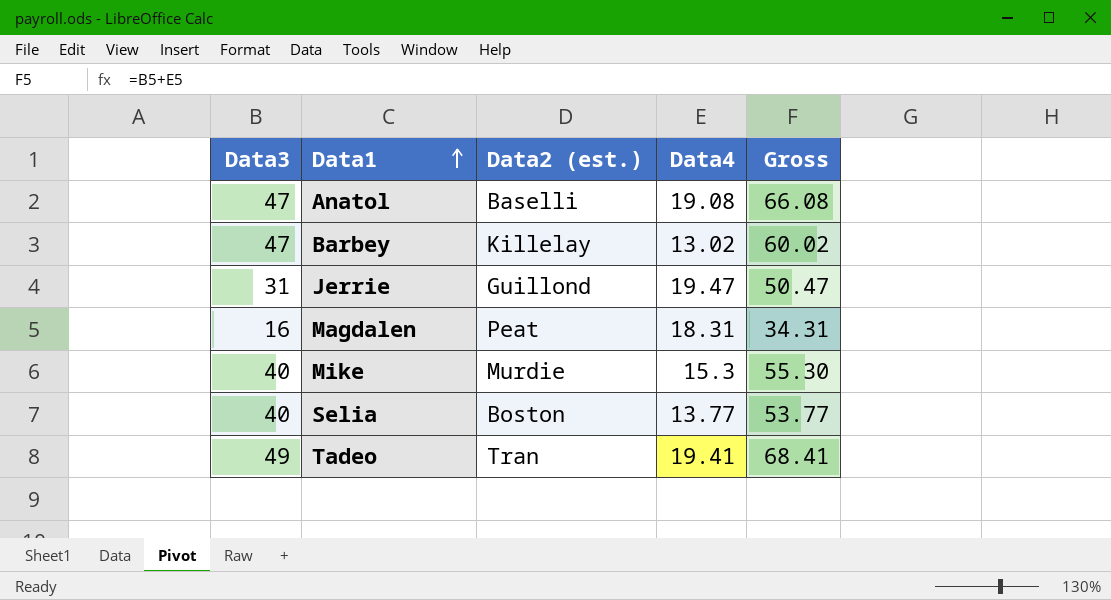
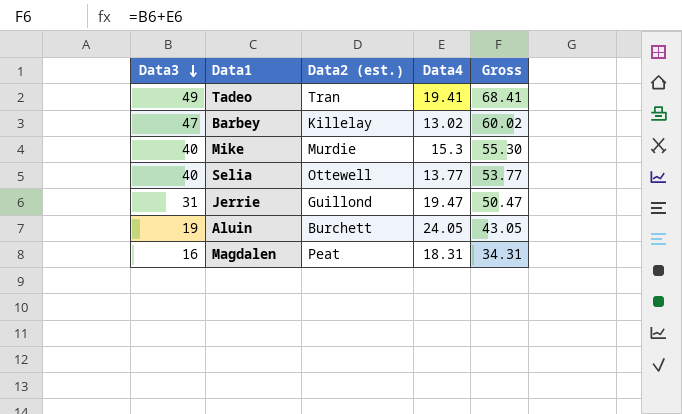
row order: Data1 ascending -> Data3 descending
row Anatol: 47 | Baselli | 19.08 | 66.08 -> none
Selia | Data2 (est.): Boston -> Ottewell
row Aluin: none -> 19 | Burchett | 24.05 | 43.05

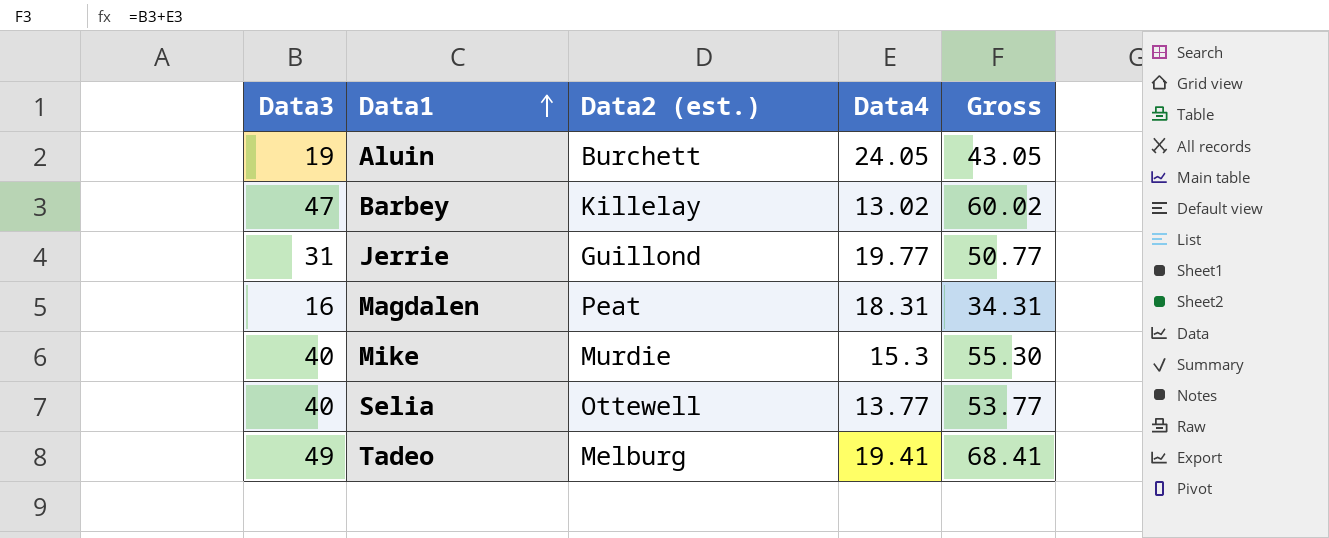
row order: Data3 descending -> Data1 ascending
Jerrie | Data4: 19.47 -> 19.77
Jerrie | Gross: 50.47 -> 50.77
Tadeo | Data2 (est.): Tran -> Melburg

